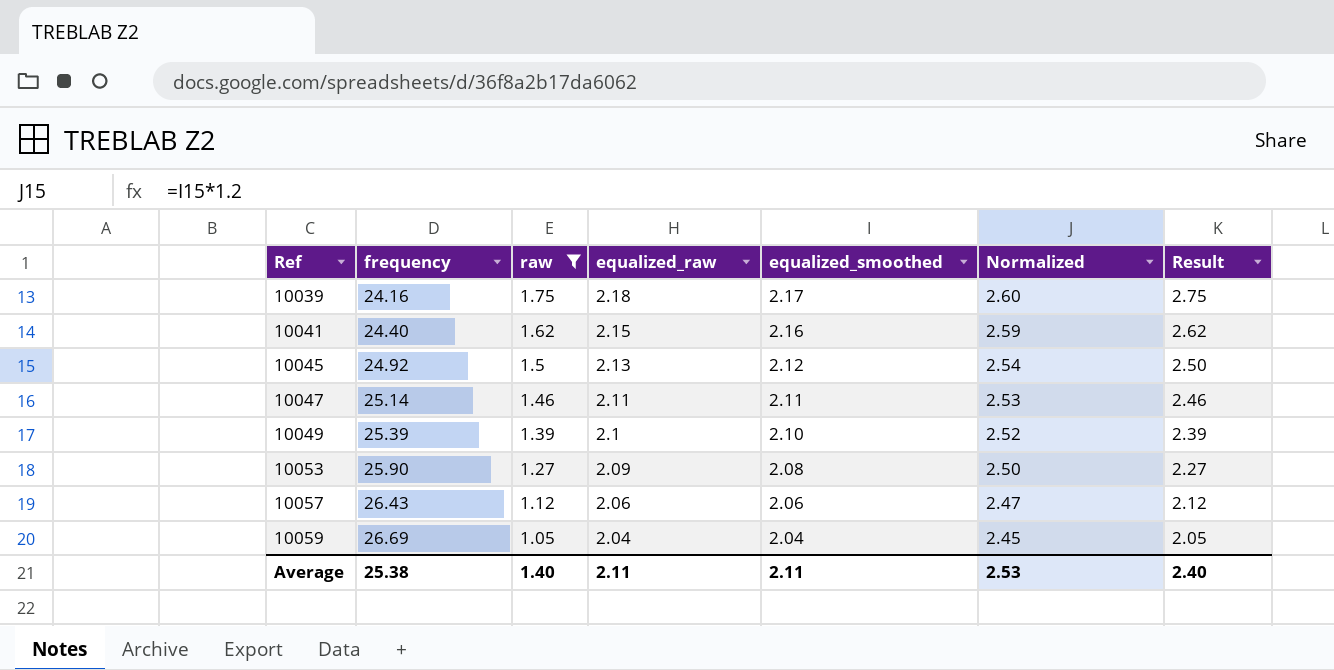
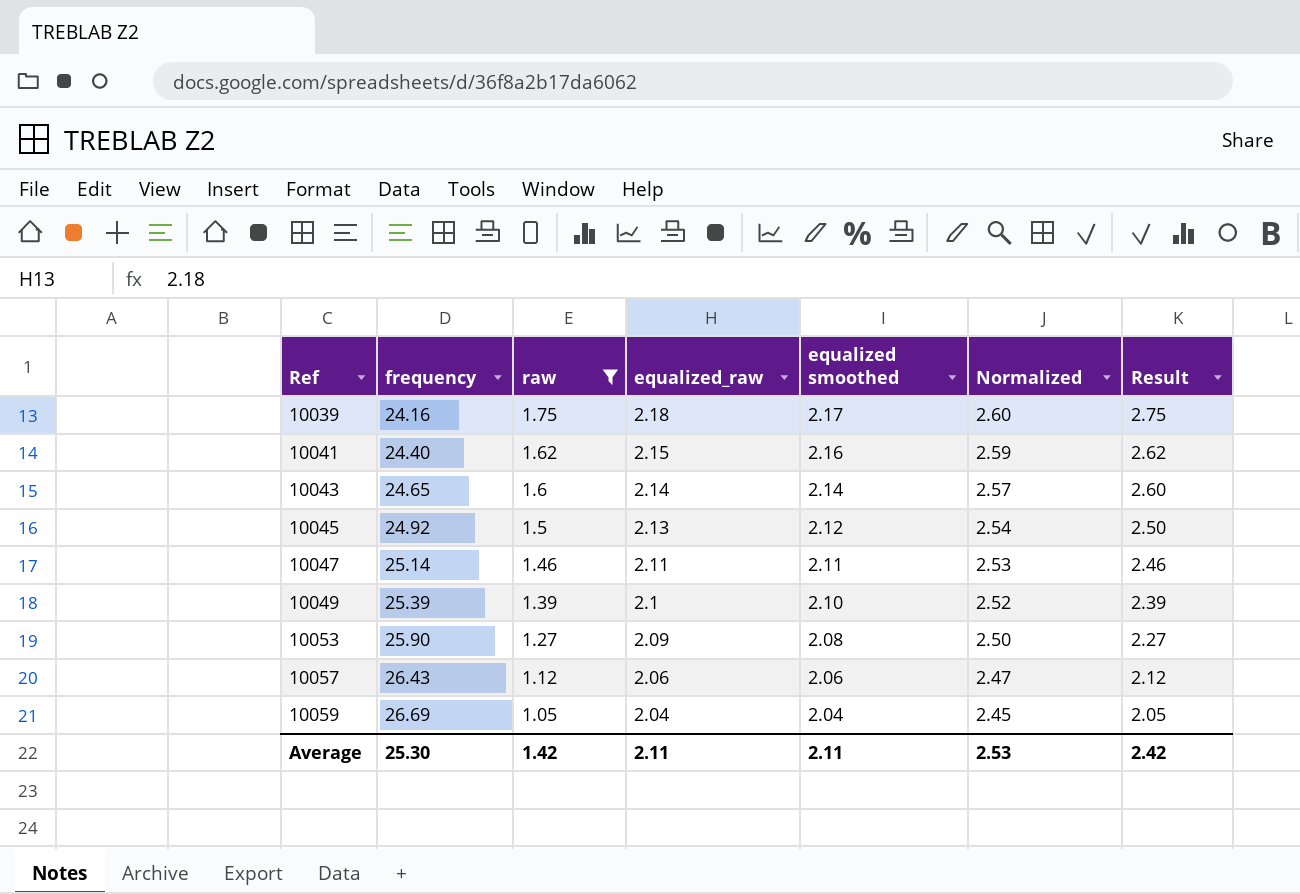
column name: equalized_smoothed -> equalized smoothed
row 10043: none -> 24.65 | 1.6 | 2.14 | 2.14 | 2.57 | 2.60
Average | frequency: 25.38 -> 25.30
Average | raw: 1.40 -> 1.42
Average | Result: 2.40 -> 2.42

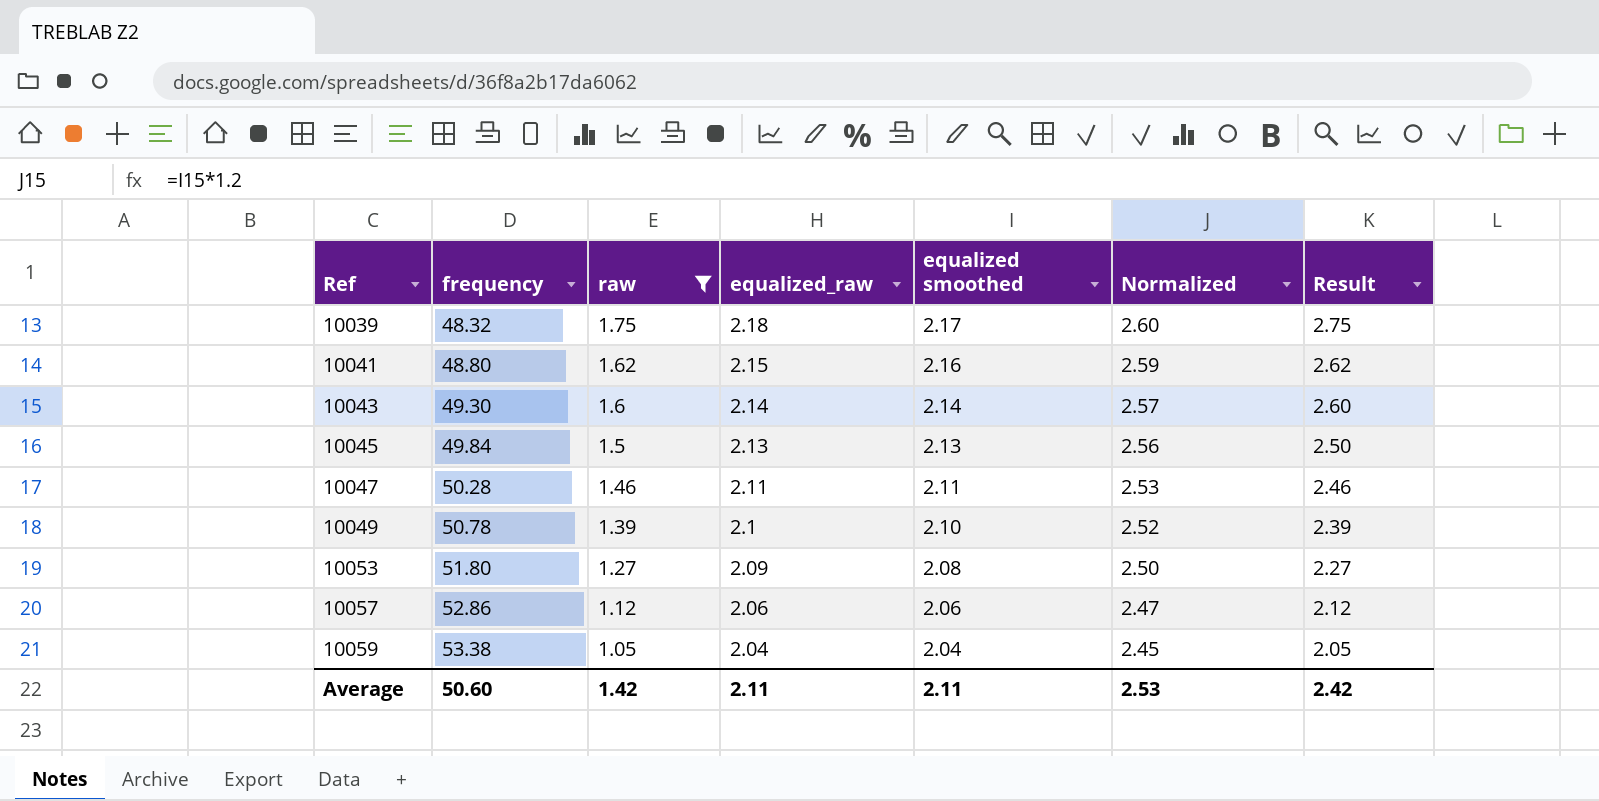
10039 | frequency: 24.16 -> 48.32
10041 | frequency: 24.40 -> 48.80
10043 | frequency: 24.65 -> 49.30
10045 | frequency: 24.92 -> 49.84
10045 | equalized smoothed: 2.12 -> 2.13
10045 | Normalized: 2.54 -> 2.56
10047 | frequency: 25.14 -> 50.28
10049 | frequency: 25.39 -> 50.78
10053 | frequency: 25.90 -> 51.80
10057 | frequency: 26.43 -> 52.86
10059 | frequency: 26.69 -> 53.38
Average | frequency: 25.30 -> 50.60

